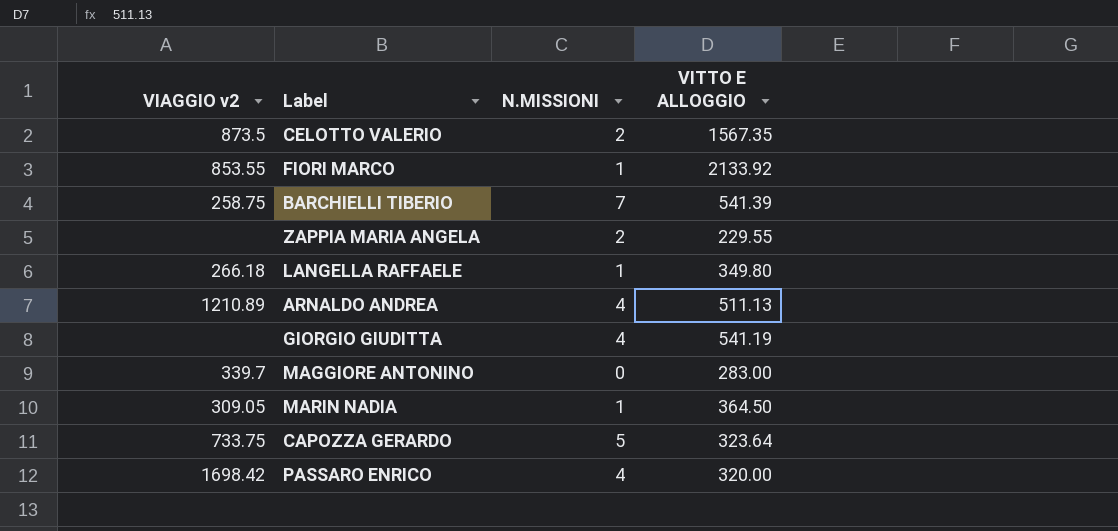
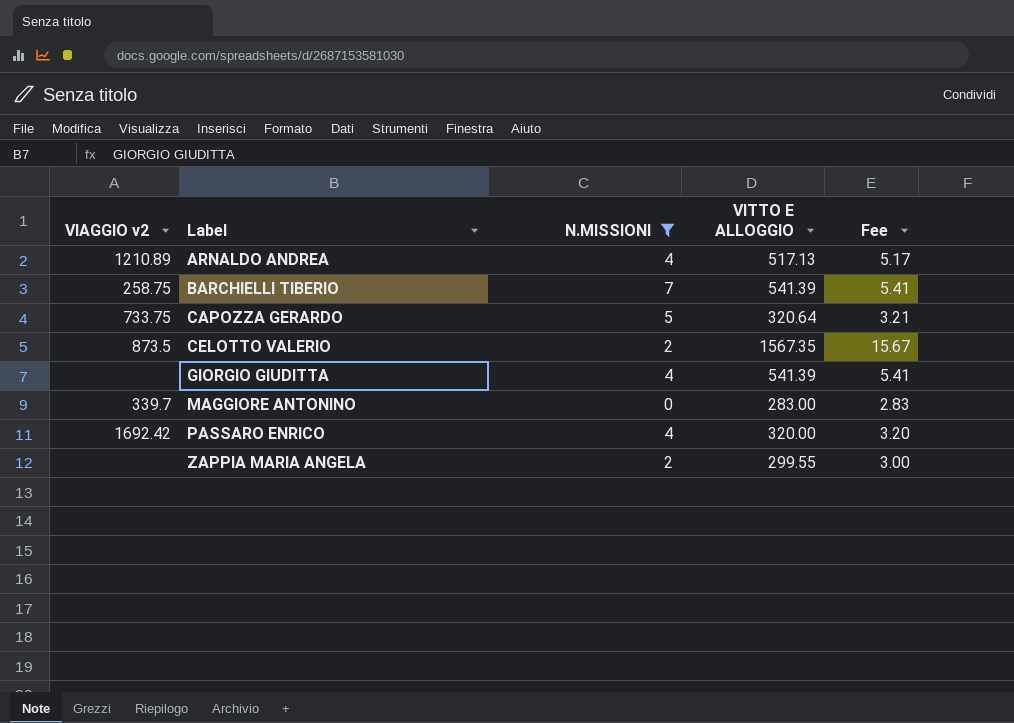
filter: none -> N.MISSIONI != 1
row order: none -> Label ascending
column Fee | formula: none -> [VITTO E ALLOGGIO] * 0.01
ARNALDO ANDREA | VITTO E ALLOGGIO: 511.13 -> 517.13
CAPOZZA GERARDO | VITTO E ALLOGGIO: 323.64 -> 320.64
GIORGIO GIUDITTA | VITTO E ALLOGGIO: 541.19 -> 541.39
PASSARO ENRICO | VIAGGIO v2: 1698.42 -> 1692.42
ZAPPIA MARIA ANGELA | VITTO E ALLOGGIO: 229.55 -> 299.55

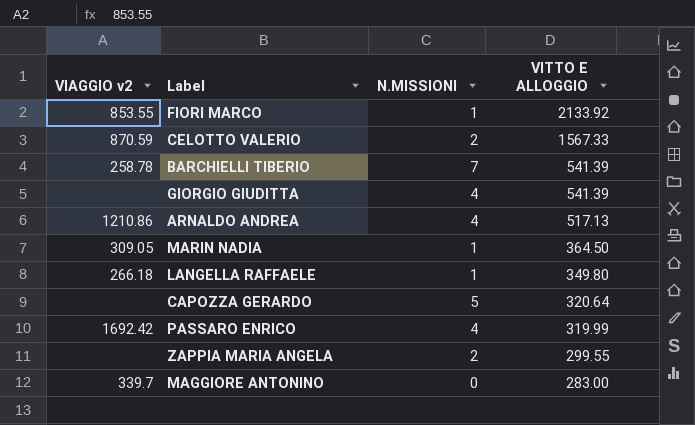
filter: N.MISSIONI != 1 -> none
row order: Label ascending -> VITTO E ALLOGGIO descending
column Fee | formula: [VITTO E ALLOGGIO] * 0.01 -> none
CELOTTO VALERIO | VIAGGIO v2: 873.5 -> 870.59
CELOTTO VALERIO | VITTO E ALLOGGIO: 1567.35 -> 1567.33
BARCHIELLI TIBERIO | VIAGGIO v2: 258.75 -> 258.78
ARNALDO ANDREA | VIAGGIO v2: 1210.89 -> 1210.86
CAPOZZA GERARDO | VIAGGIO v2: 733.75 -> none
PASSARO ENRICO | VITTO E ALLOGGIO: 320.00 -> 319.99

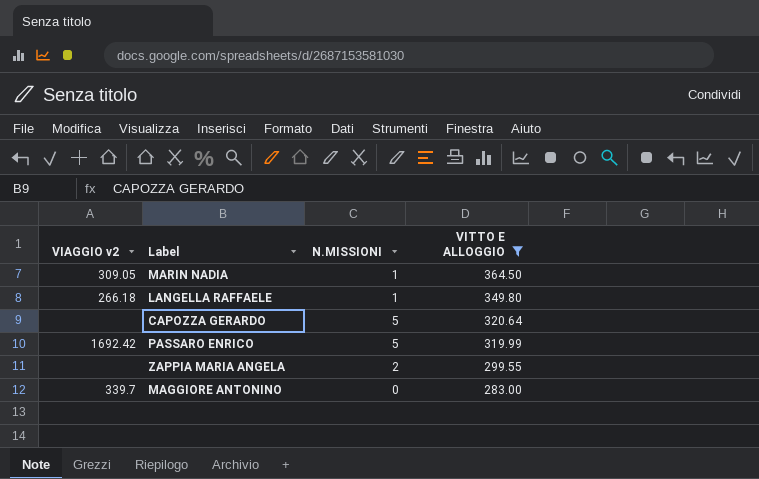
filter: none -> VITTO E ALLOGGIO <= 364.50
PASSARO ENRICO | N.MISSIONI: 4 -> 5

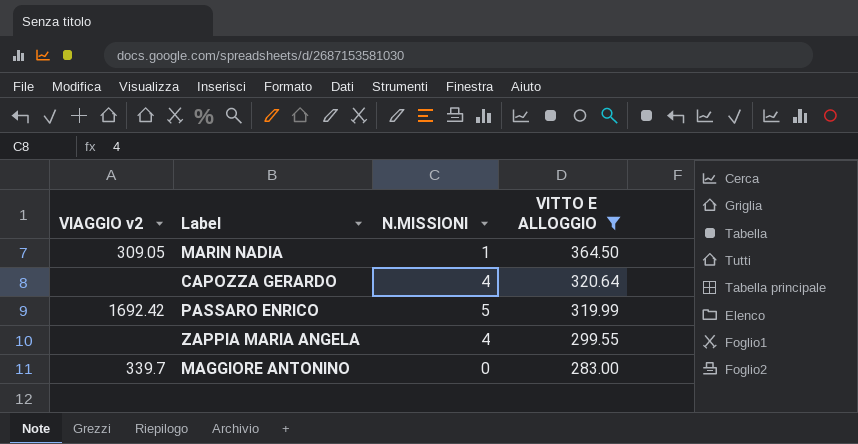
row LANGELLA RAFFAELE: 266.18 | 1 | 349.80 -> none
CAPOZZA GERARDO | N.MISSIONI: 5 -> 4
ZAPPIA MARIA ANGELA | N.MISSIONI: 2 -> 4

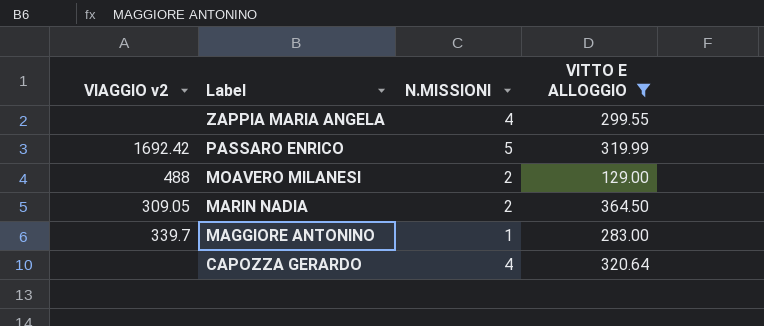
row order: VITTO E ALLOGGIO descending -> Label descending
row MOAVERO MILANESI: none -> 488 | 2 | 129.00
MARIN NADIA | N.MISSIONI: 1 -> 2
MAGGIORE ANTONINO | N.MISSIONI: 0 -> 1

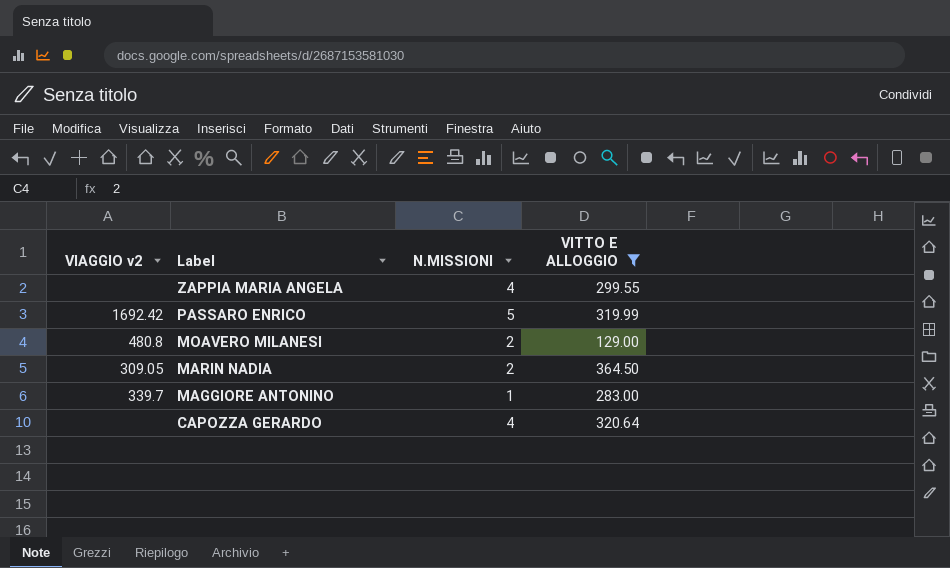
MOAVERO MILANESI | VIAGGIO v2: 488 -> 480.8

